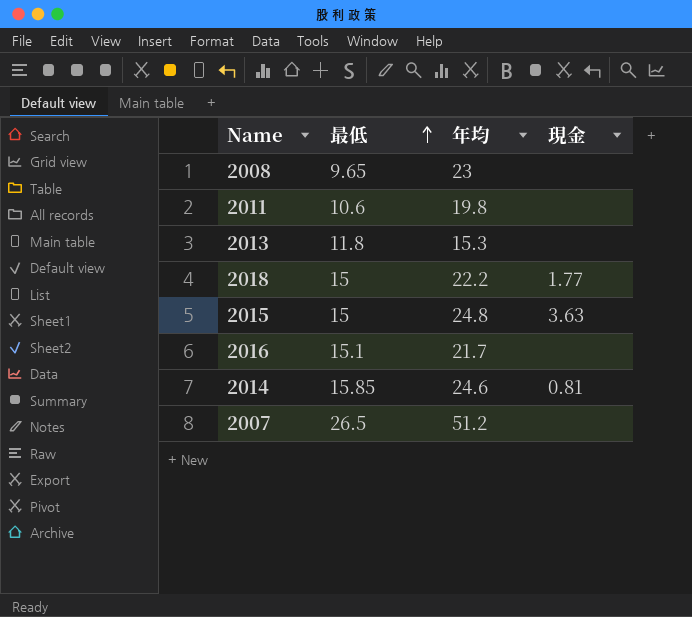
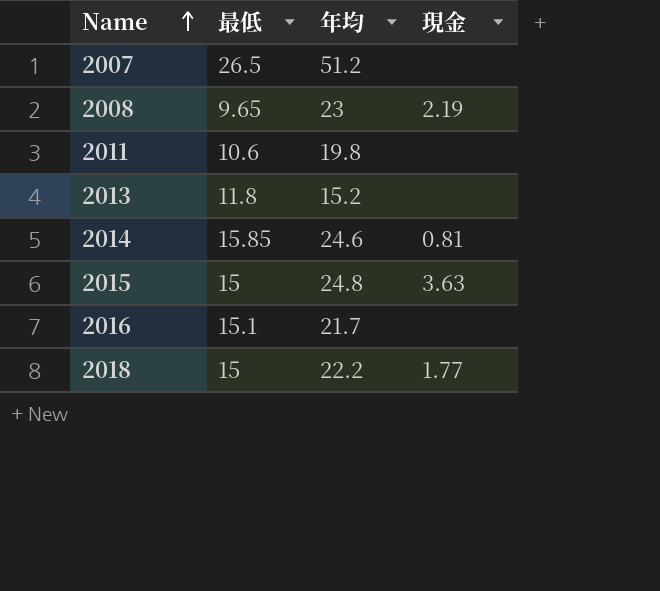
row order: 最低 ascending -> Name ascending
2008 | 現金: none -> 2.19
2013 | 年均: 15.3 -> 15.2

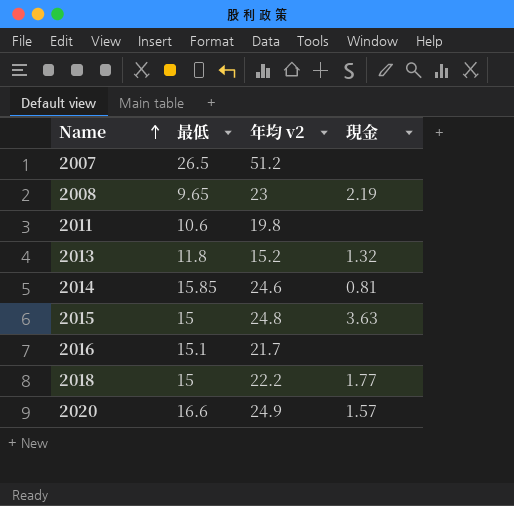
column name: 年均 -> 年均 v2
2013 | 現金: none -> 1.32
row 2020: none -> 16.6 | 24.9 | 1.57

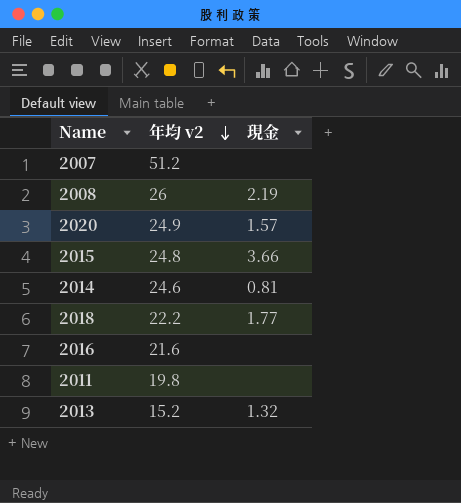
row order: Name ascending -> 年均 v2 descending
column 最低 | position: 2 -> none
2008 | 年均 v2: 23 -> 26
2015 | 現金: 3.63 -> 3.66
2016 | 年均 v2: 21.7 -> 21.6

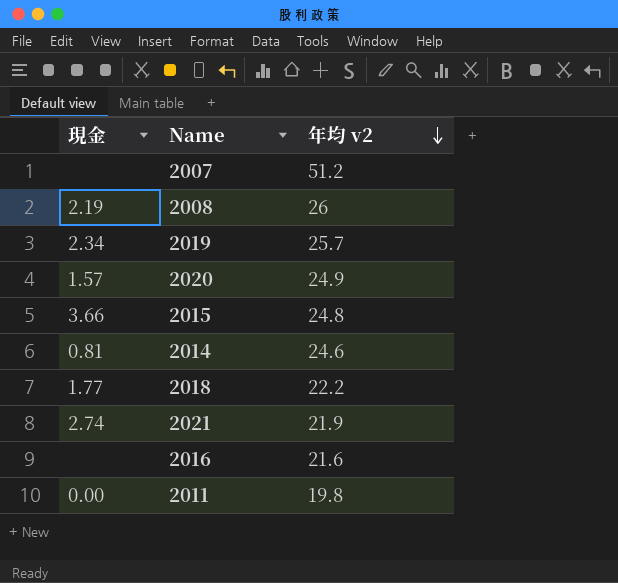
column 現金 | position: 3 -> 1
row 2013: 15.2 | 1.32 -> none
row 2019: none -> 2.34 | 25.7
row 2021: none -> 2.74 | 21.9
2011 | 現金: none -> 0.00

